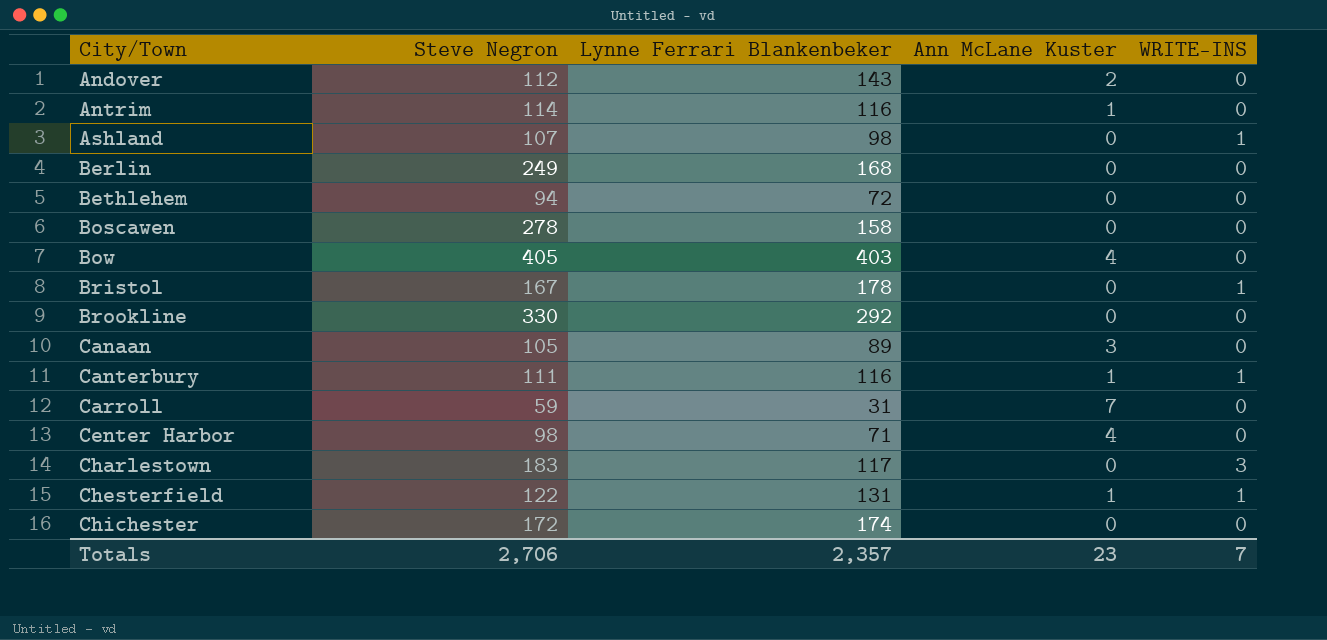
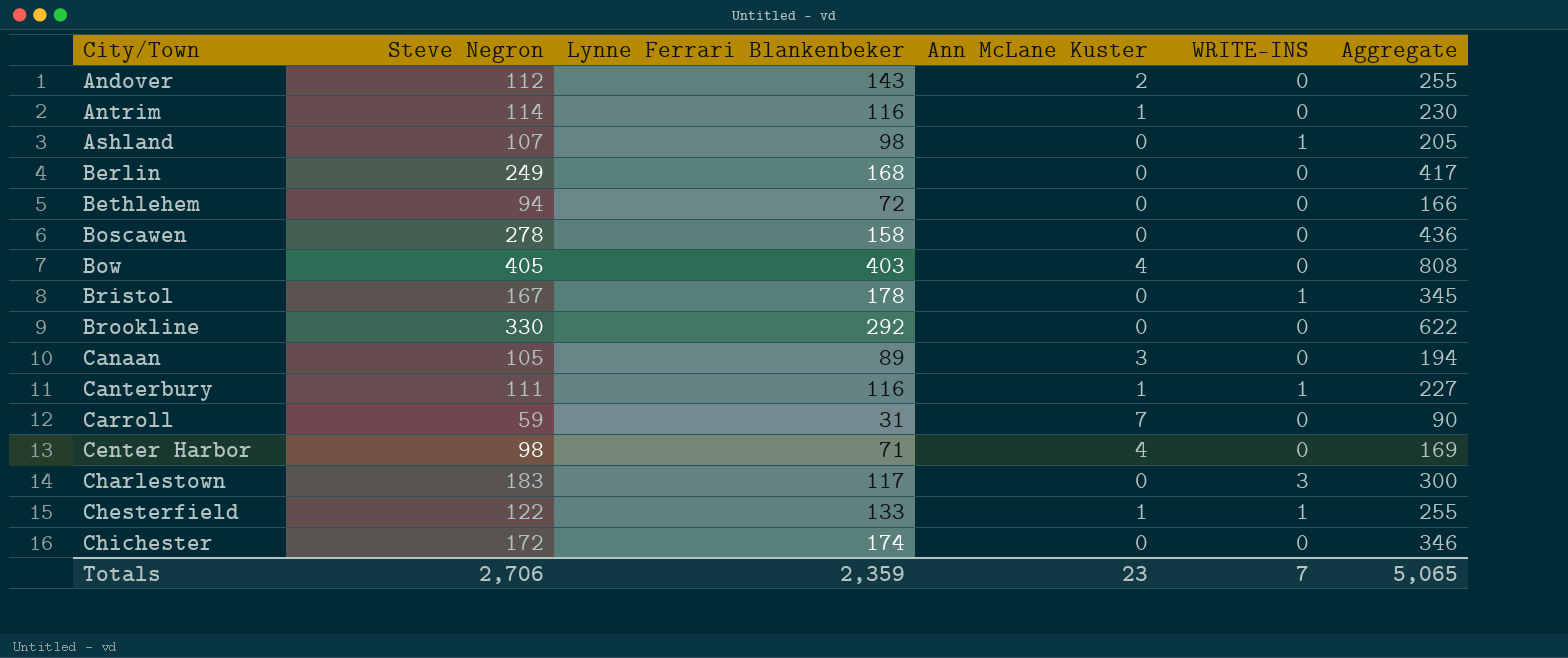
column Aggregate | formula: none -> [Steve Negron] + [Lynne Ferrari Blankenbeker]
Chesterfield | Lynne Ferrari Blankenbeker: 131 -> 133
Totals | Lynne Ferrari Blankenbeker: 2,357 -> 2,359

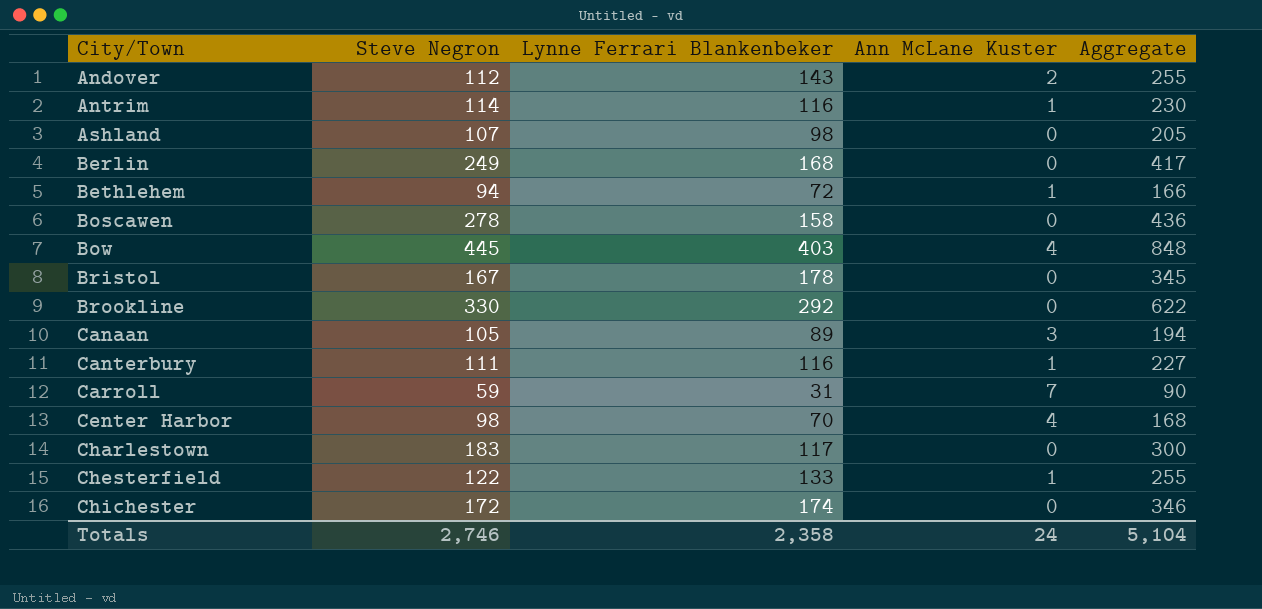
column WRITE-INS | position: 5 -> none
Bethlehem | Ann McLane Kuster: 0 -> 1
Bow | Steve Negron: 405 -> 445
Bow | Aggregate: 808 -> 848
Center Harbor | Lynne Ferrari Blankenbeker: 71 -> 70
Center Harbor | Aggregate: 169 -> 168
Totals | Steve Negron: 2,706 -> 2,746
Totals | Lynne Ferrari Blankenbeker: 2,359 -> 2,358
Totals | Ann McLane Kuster: 23 -> 24
Totals | Aggregate: 5,065 -> 5,104

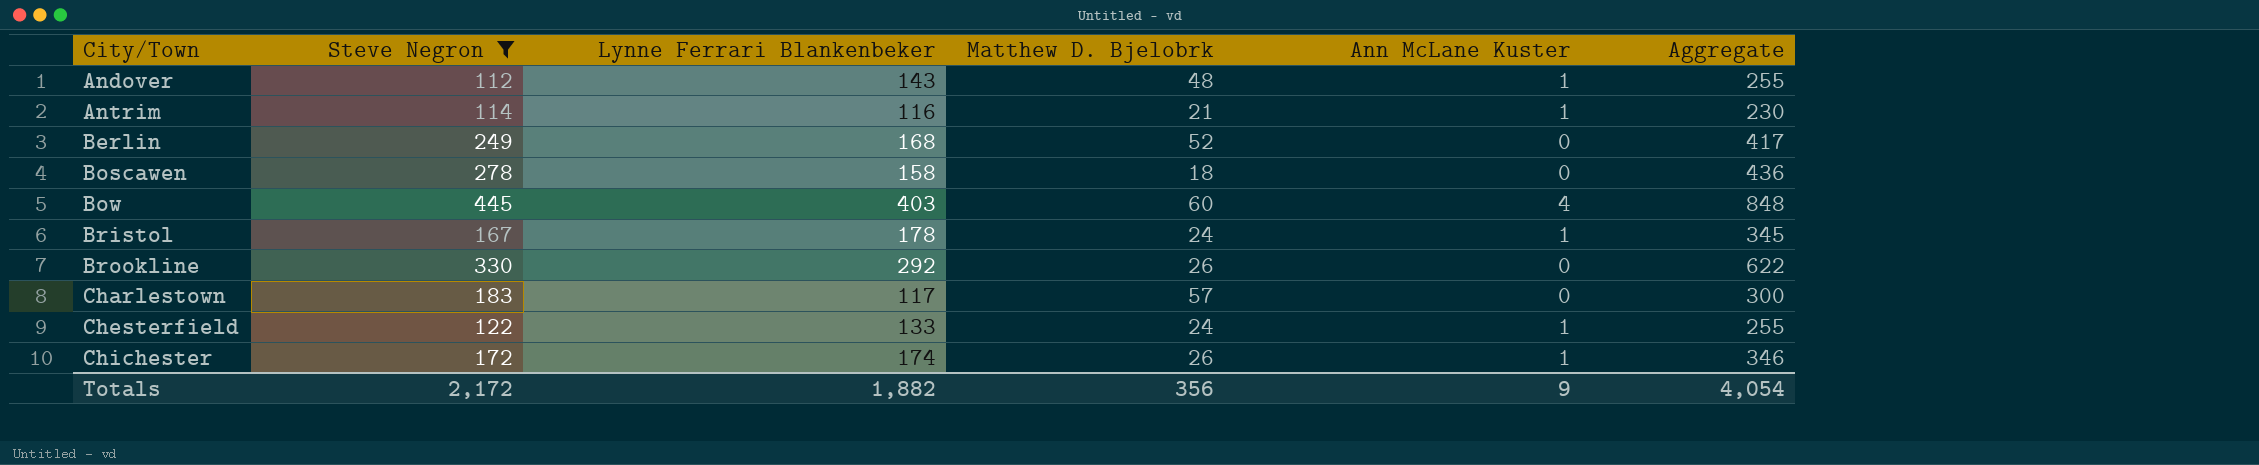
filter: none -> Steve Negron >= 112
column Matthew D. Bjelobrk | position: none -> 4
Andover | Ann McLane Kuster: 2 -> 1
Bristol | Ann McLane Kuster: 0 -> 1
Chichester | Ann McLane Kuster: 0 -> 1
Totals | Steve Negron: 2,746 -> 2,172
Totals | Lynne Ferrari Blankenbeker: 2,358 -> 1,882
Totals | Ann McLane Kuster: 24 -> 9
Totals | Aggregate: 5,104 -> 4,054

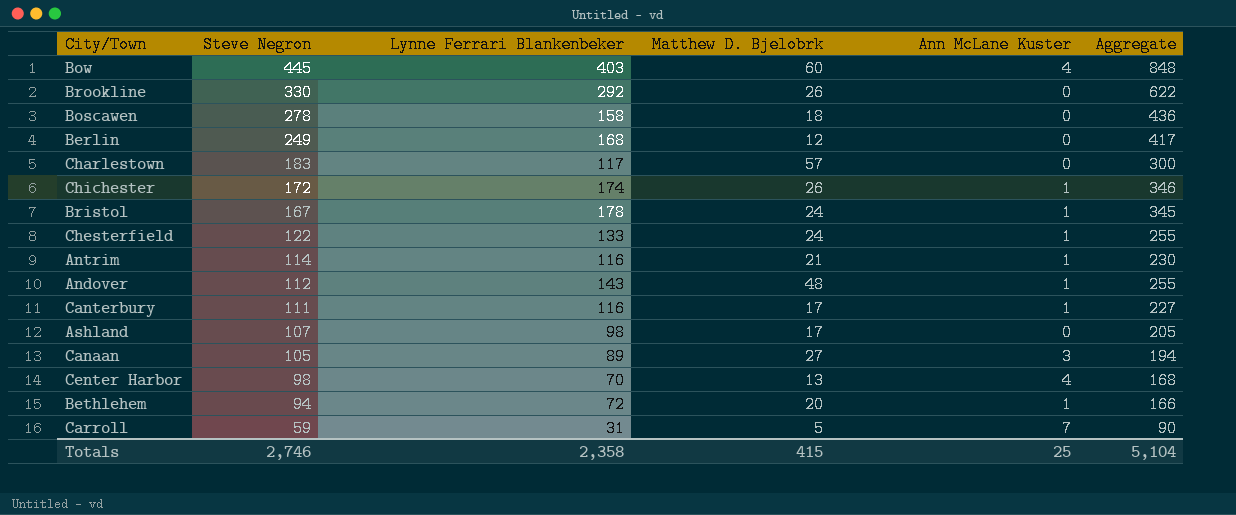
filter: Steve Negron >= 112 -> none
row order: City/Town ascending -> Steve Negron descending
Berlin | Matthew D. Bjelobrk: 52 -> 12
Totals | Steve Negron: 2,172 -> 2,746
Totals | Lynne Ferrari Blankenbeker: 1,882 -> 2,358
Totals | Matthew D. Bjelobrk: 356 -> 415
Totals | Ann McLane Kuster: 9 -> 25
Totals | Aggregate: 4,054 -> 5,104

